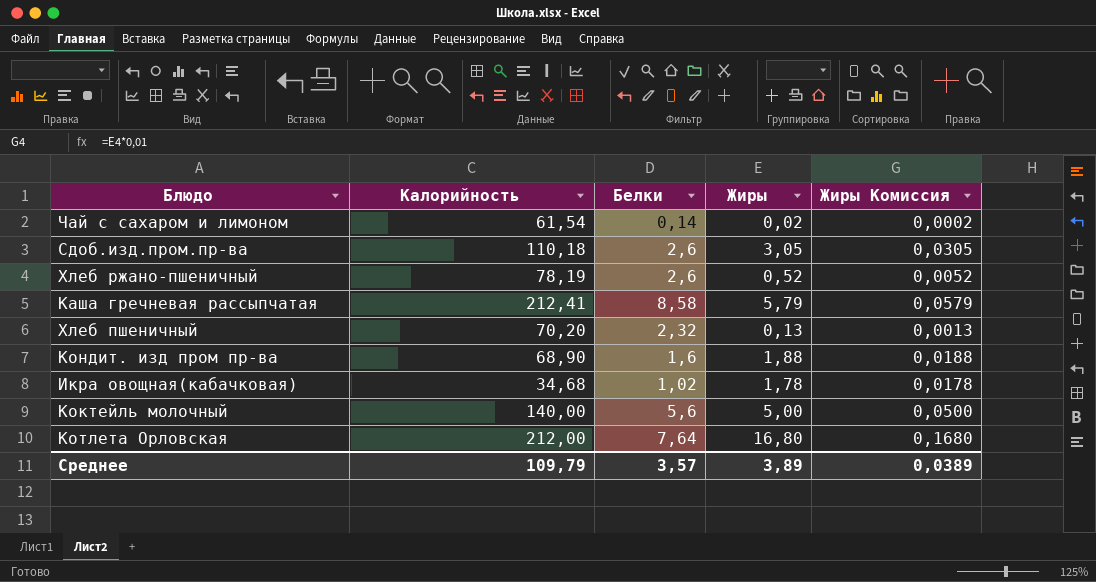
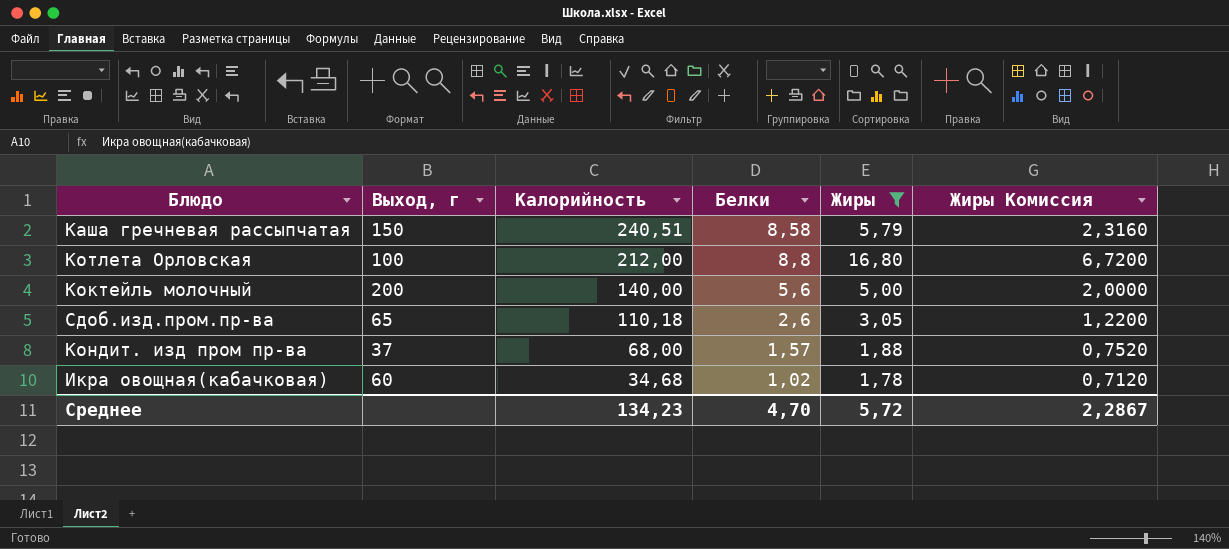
filter: none -> Жиры >= 1,78
row order: none -> Калорийность descending
column Выход, г | position: none -> 2
column Жиры Комиссия | formula: [Жиры] * 0,01 -> [Жиры] * 0,4
Каша гречневая рассыпчатая | Калорийность: 212,41 -> 240,51
Котлета Орловская | Белки: 7,64 -> 8,8
Кондит. изд пром пр-ва | Калорийность: 68,90 -> 68,00
Кондит. изд пром пр-ва | Белки: 1,6 -> 1,57
Среднее | Калорийность: 109,79 -> 134,23
Среднее | Белки: 3,57 -> 4,70
Среднее | Жиры: 3,89 -> 5,72
Среднее | Жиры Комиссия: 0,0389 -> 2,2867

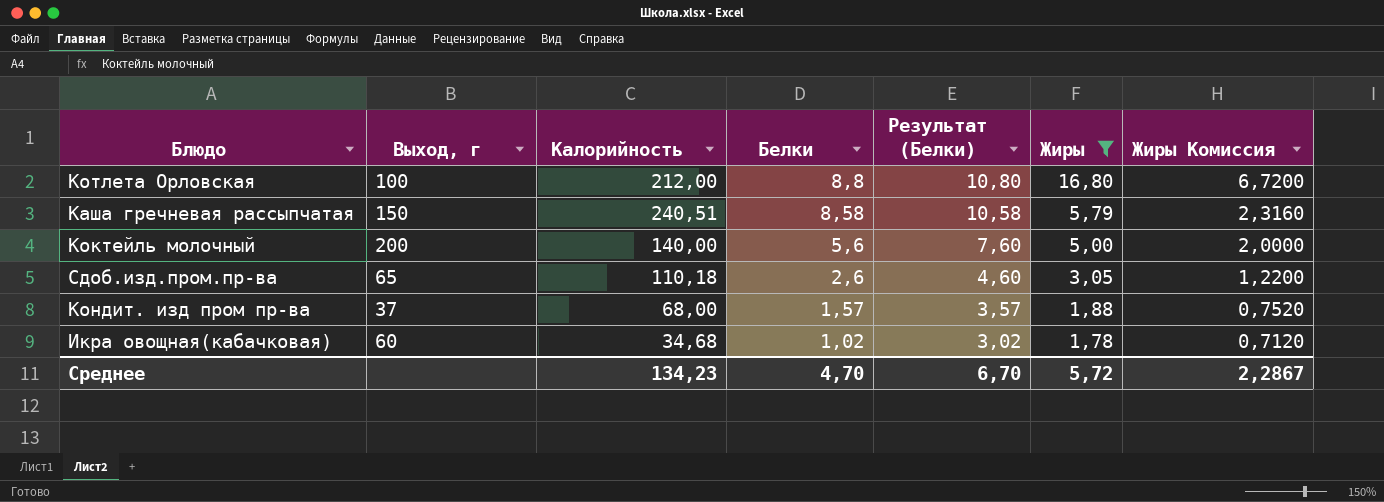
row order: Калорийность descending -> Белки descending
column Результат (Белки) | formula: none -> [Белки] + 2

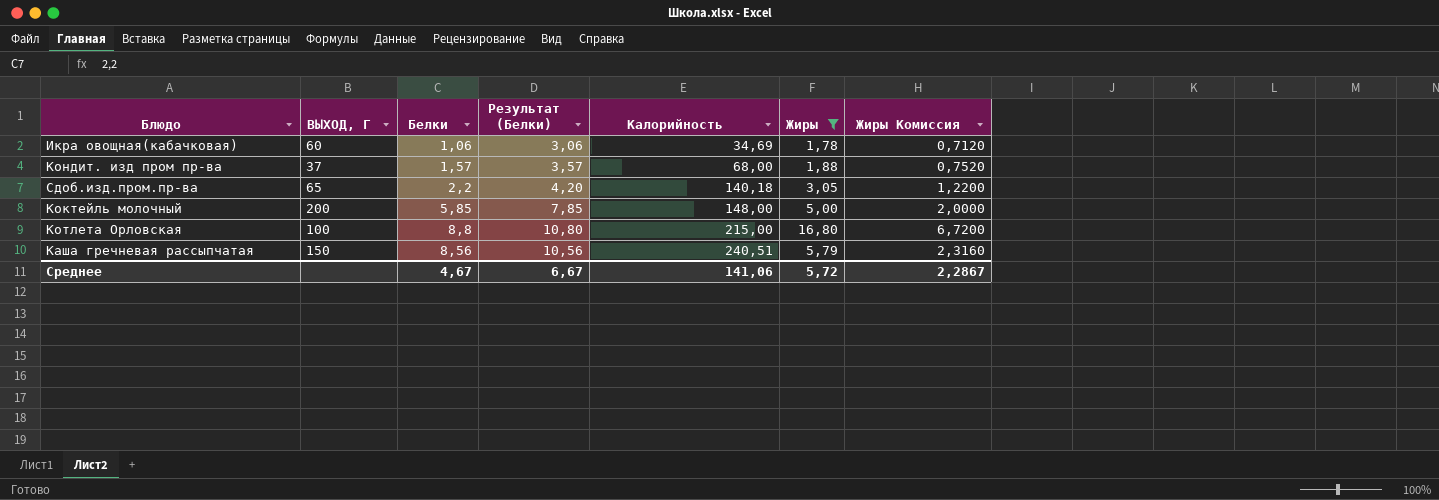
row order: Белки descending -> Калорийность ascending
column name: Выход, г -> ВЫХОД, Г
column Калорийность | position: 3 -> 5
Икра овощная(кабачковая) | Белки: 1,02 -> 1,06
Икра овощная(кабачковая) | Результат (Белки): 3,02 -> 3,06
Икра овощная(кабачковая) | Калорийность: 34,68 -> 34,69
Сдоб.изд.пром.пр-ва | Белки: 2,6 -> 2,2
Сдоб.изд.пром.пр-ва | Результат (Белки): 4,60 -> 4,20
Сдоб.изд.пром.пр-ва | Калорийность: 110,18 -> 140,18
Коктейль молочный | Белки: 5,6 -> 5,85
Коктейль молочный | Результат (Белки): 7,60 -> 7,85
Коктейль молочный | Калорийность: 140,00 -> 148,00
Котлета Орловская | Калорийность: 212,00 -> 215,00
Каша гречневая рассыпчатая | Белки: 8,58 -> 8,56
Каша гречневая рассыпчатая | Результат (Белки): 10,58 -> 10,56
Среднее | Белки: 4,70 -> 4,67
Среднее | Результат (Белки): 6,70 -> 6,67
Среднее | Калорийность: 134,23 -> 141,06

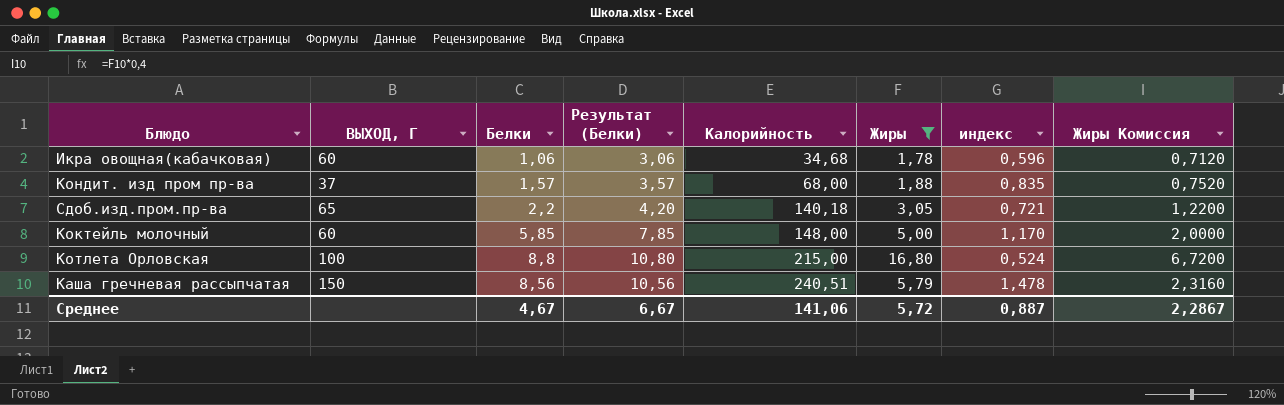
column индекс | formula: none -> [Белки] / [Жиры]
Икра овощная(кабачковая) | Калорийность: 34,69 -> 34,68
Коктейль молочный | ВЫХОД, Г: 200 -> 60

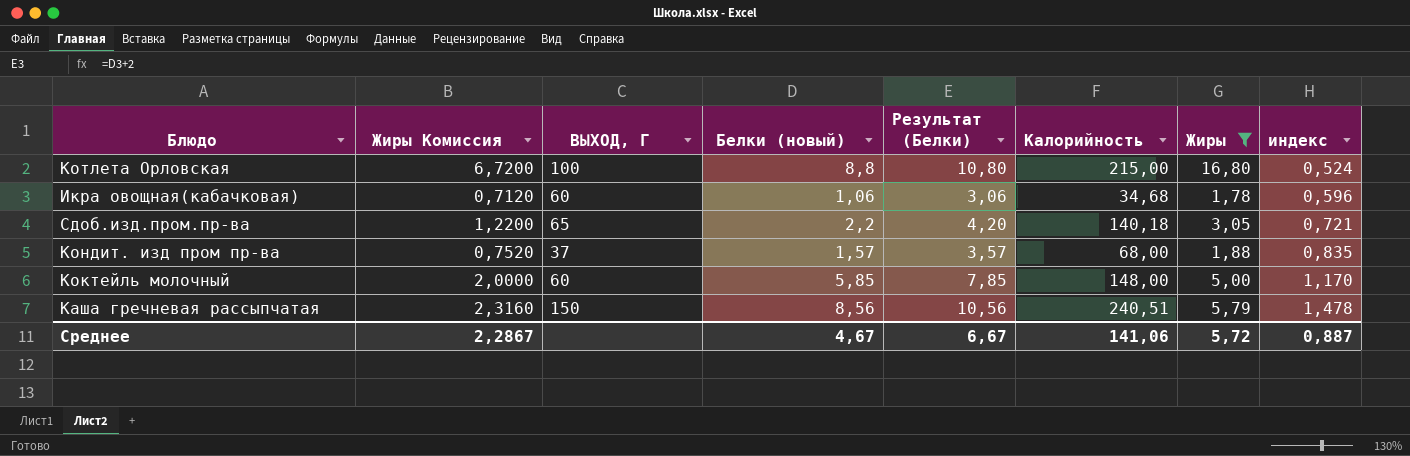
row order: Калорийность ascending -> индекс ascending
column Жиры Комиссия | position: 8 -> 2
column name: Белки -> Белки (новый)

